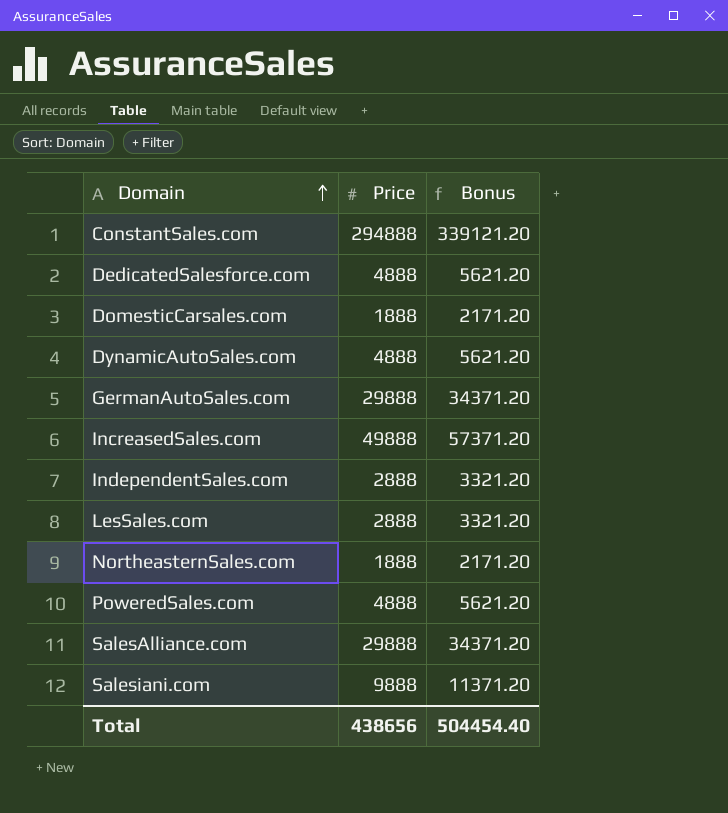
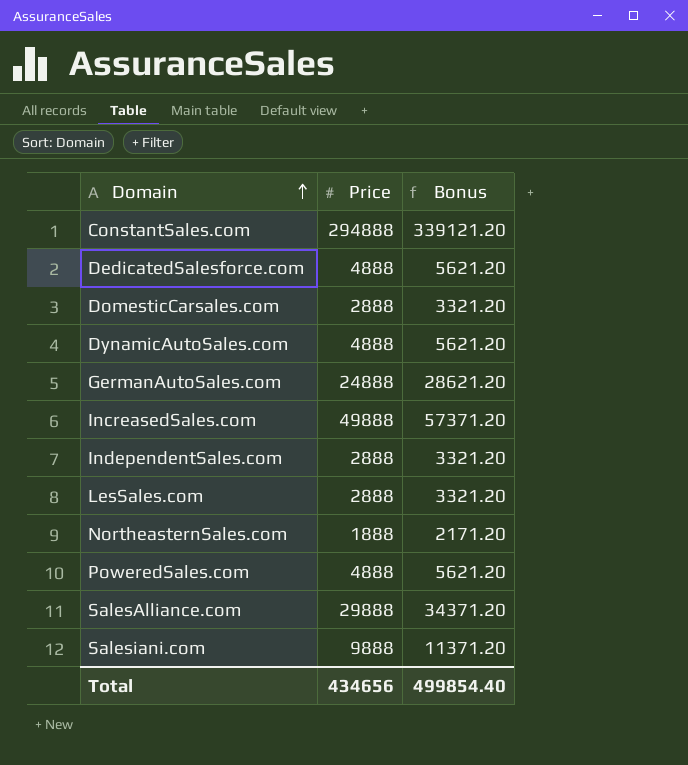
DomesticCarsales.com | Price: 1888 -> 2888
DomesticCarsales.com | Bonus: 2171.20 -> 3321.20
GermanAutoSales.com | Price: 29888 -> 24888
GermanAutoSales.com | Bonus: 34371.20 -> 28621.20
Total | Price: 438656 -> 434656
Total | Bonus: 504454.40 -> 499854.40

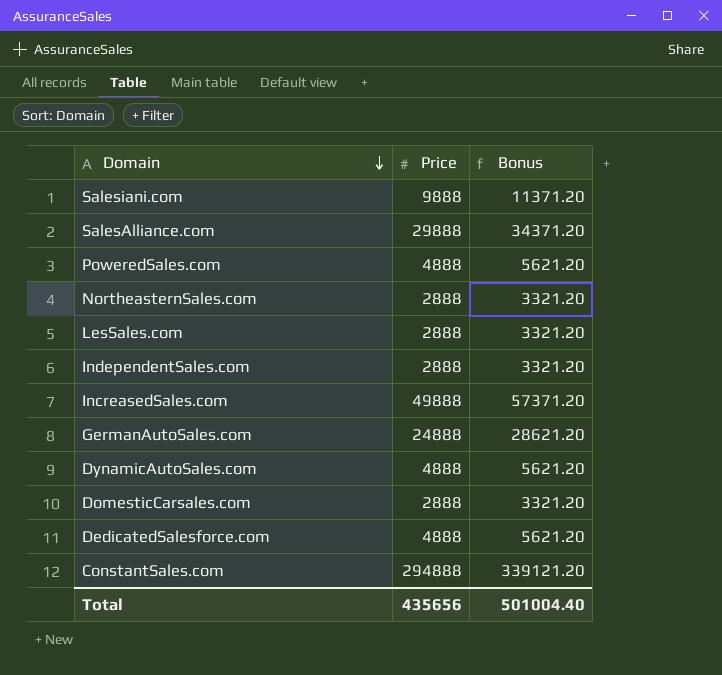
row order: Domain ascending -> Domain descending
NortheasternSales.com | Price: 1888 -> 2888
NortheasternSales.com | Bonus: 2171.20 -> 3321.20
Total | Price: 434656 -> 435656
Total | Bonus: 499854.40 -> 501004.40

